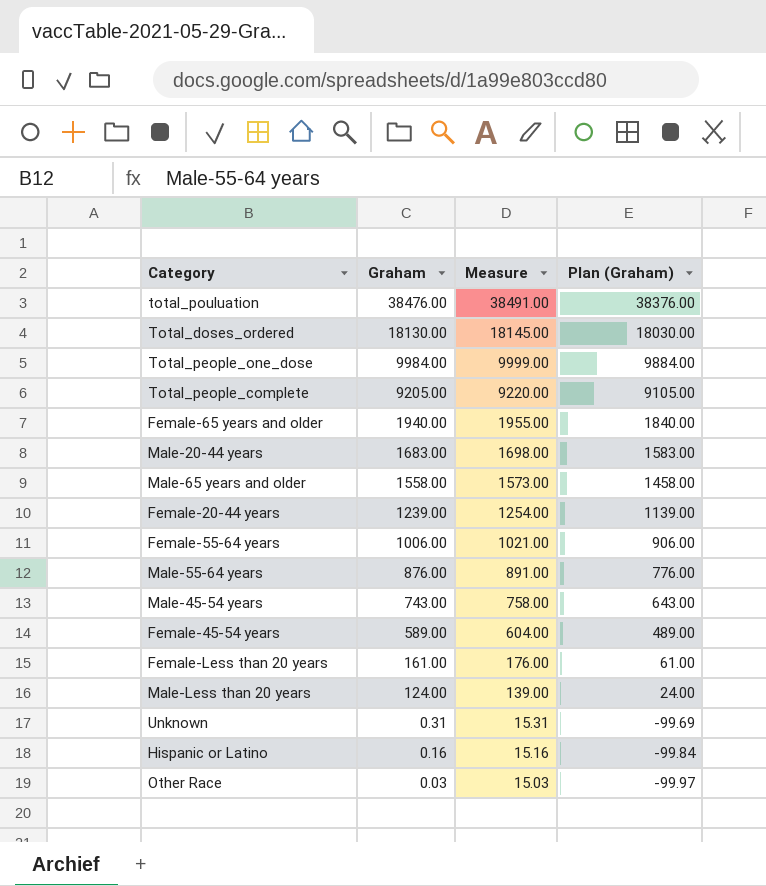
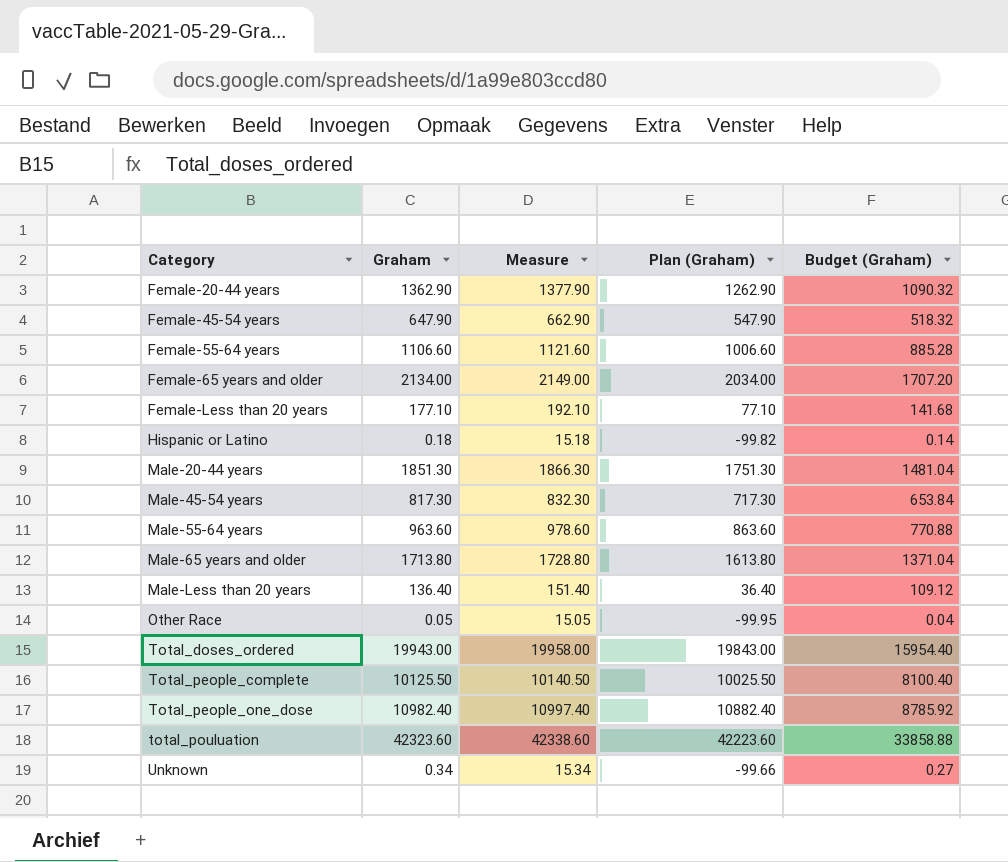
row order: Graham descending -> Category ascending
column Budget (Graham) | formula: none -> [Graham] * 0.8
Female-20-44 years | Graham: 1239.00 -> 1362.90
Female-20-44 years | Measure: 1254.00 -> 1377.90
Female-20-44 years | Plan (Graham): 1139.00 -> 1262.90
Female-45-54 years | Graham: 589.00 -> 647.90
Female-45-54 years | Measure: 604.00 -> 662.90
Female-45-54 years | Plan (Graham): 489.00 -> 547.90
Female-55-64 years | Graham: 1006.00 -> 1106.60
Female-55-64 years | Measure: 1021.00 -> 1121.60
Female-55-64 years | Plan (Graham): 906.00 -> 1006.60
Female-65 years and older | Graham: 1940.00 -> 2134.00
Female-65 years and older | Measure: 1955.00 -> 2149.00
Female-65 years and older | Plan (Graham): 1840.00 -> 2034.00
Female-Less than 20 years | Graham: 161.00 -> 177.10
Female-Less than 20 years | Measure: 176.00 -> 192.10
Female-Less than 20 years | Plan (Graham): 61.00 -> 77.10
Hispanic or Latino | Graham: 0.16 -> 0.18
Hispanic or Latino | Measure: 15.16 -> 15.18
Hispanic or Latino | Plan (Graham): -99.84 -> -99.82
Male-20-44 years | Graham: 1683.00 -> 1851.30
Male-20-44 years | Measure: 1698.00 -> 1866.30
Male-20-44 years | Plan (Graham): 1583.00 -> 1751.30
Male-45-54 years | Graham: 743.00 -> 817.30
Male-45-54 years | Measure: 758.00 -> 832.30
Male-45-54 years | Plan (Graham): 643.00 -> 717.30
Male-55-64 years | Graham: 876.00 -> 963.60
Male-55-64 years | Measure: 891.00 -> 978.60
Male-55-64 years | Plan (Graham): 776.00 -> 863.60
Male-65 years and older | Graham: 1558.00 -> 1713.80
Male-65 years and older | Measure: 1573.00 -> 1728.80
Male-65 years and older | Plan (Graham): 1458.00 -> 1613.80
Male-Less than 20 years | Graham: 124.00 -> 136.40
Male-Less than 20 years | Measure: 139.00 -> 151.40
Male-Less than 20 years | Plan (Graham): 24.00 -> 36.40
Other Race | Graham: 0.03 -> 0.05
Other Race | Measure: 15.03 -> 15.05
Other Race | Plan (Graham): -99.97 -> -99.95
Total_doses_ordered | Graham: 18130.00 -> 19943.00
Total_doses_ordered | Measure: 18145.00 -> 19958.00
Total_doses_ordered | Plan (Graham): 18030.00 -> 19843.00
Total_people_complete | Graham: 9205.00 -> 10125.50
Total_people_complete | Measure: 9220.00 -> 10140.50
Total_people_complete | Plan (Graham): 9105.00 -> 10025.50
Total_people_one_dose | Graham: 9984.00 -> 10982.40
Total_people_one_dose | Measure: 9999.00 -> 10997.40
Total_people_one_dose | Plan (Graham): 9884.00 -> 10882.40
total_pouluation | Graham: 38476.00 -> 42323.60
total_pouluation | Measure: 38491.00 -> 42338.60
total_pouluation | Plan (Graham): 38376.00 -> 42223.60
Unknown | Graham: 0.31 -> 0.34
Unknown | Measure: 15.31 -> 15.34
Unknown | Plan (Graham): -99.69 -> -99.66

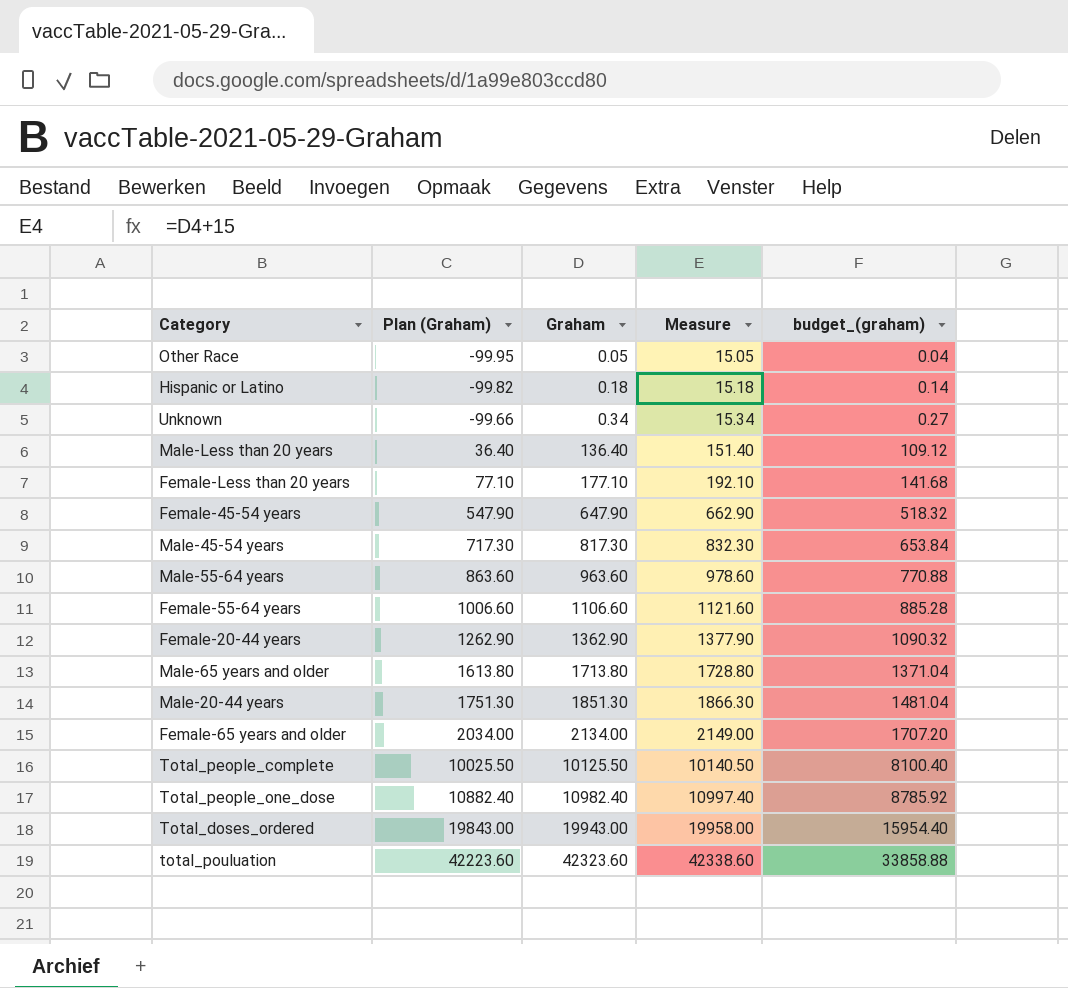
row order: Category ascending -> Plan (Graham) ascending
column Plan (Graham) | position: 4 -> 2
column name: Budget (Graham) -> budget_(graham)

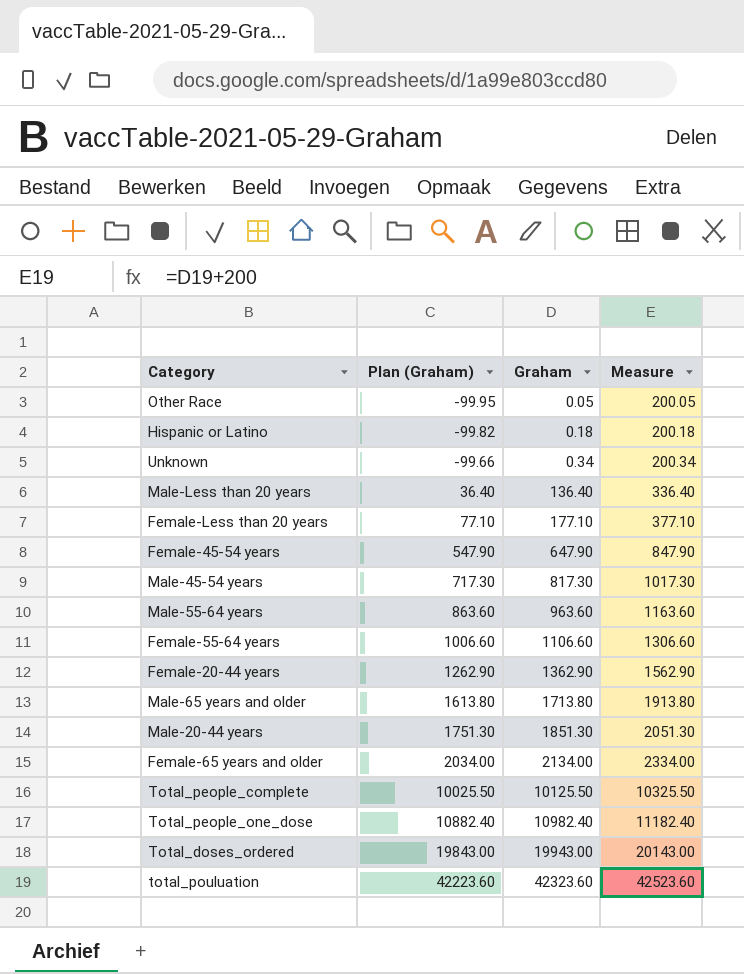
column budget_(graham) | formula: [Graham] * 0.8 -> none
column Measure | formula: [Graham] + 15 -> [Graham] + 200

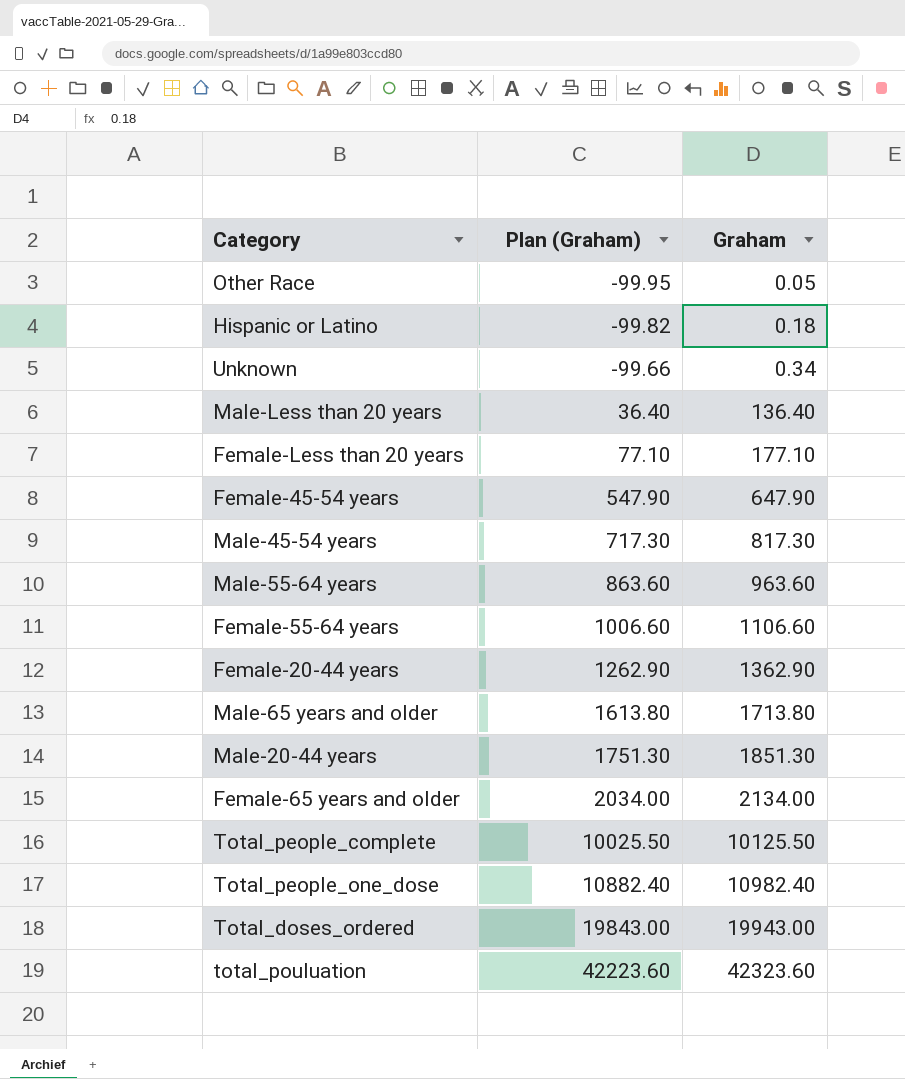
column Measure | formula: [Graham] + 200 -> none

